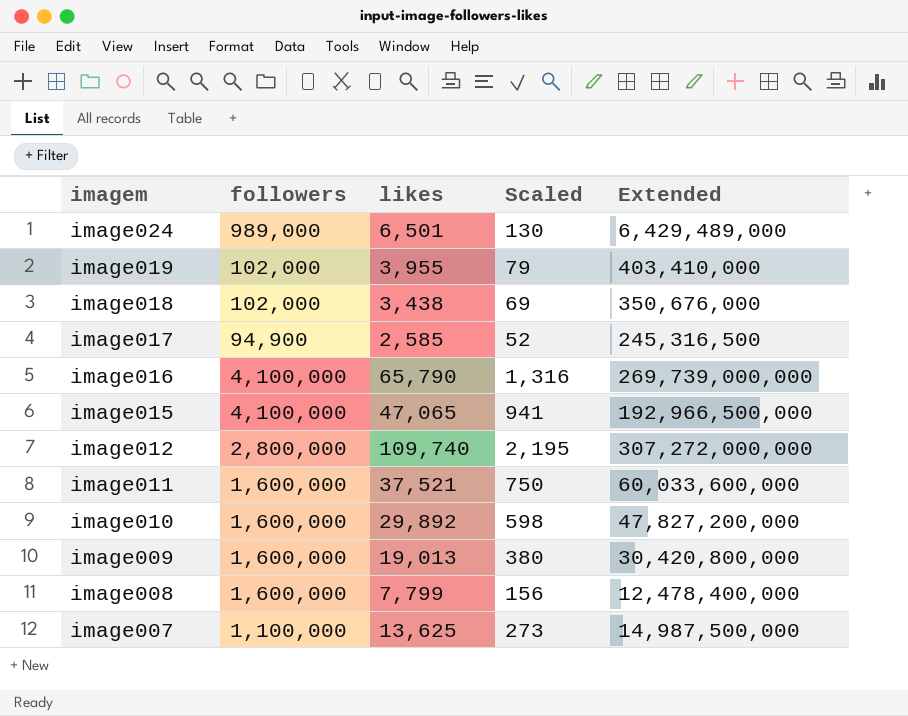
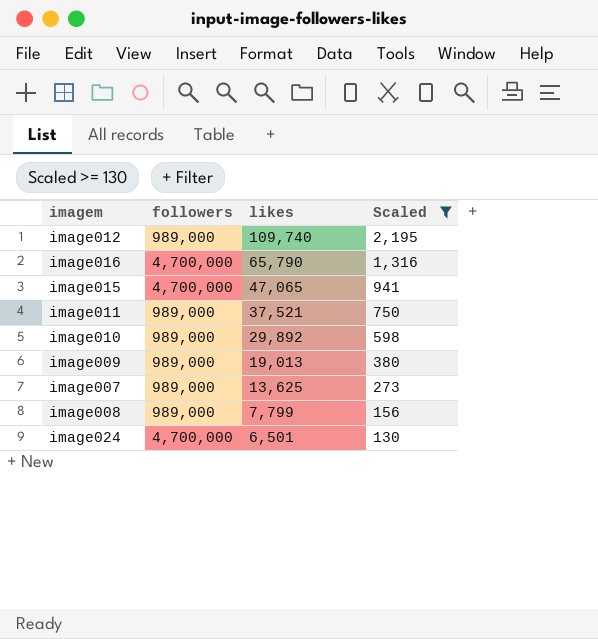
filter: none -> Scaled >= 130
row order: imagem descending -> likes descending
column Extended | formula: [followers] * [likes] -> none
image012 | followers: 2,800,000 -> 989,000
image016 | followers: 4,100,000 -> 4,700,000
image015 | followers: 4,100,000 -> 4,700,000
image011 | followers: 1,600,000 -> 989,000
image010 | followers: 1,600,000 -> 989,000
image009 | followers: 1,600,000 -> 989,000
image007 | followers: 1,100,000 -> 989,000
image008 | followers: 1,600,000 -> 989,000
image024 | followers: 989,000 -> 4,700,000

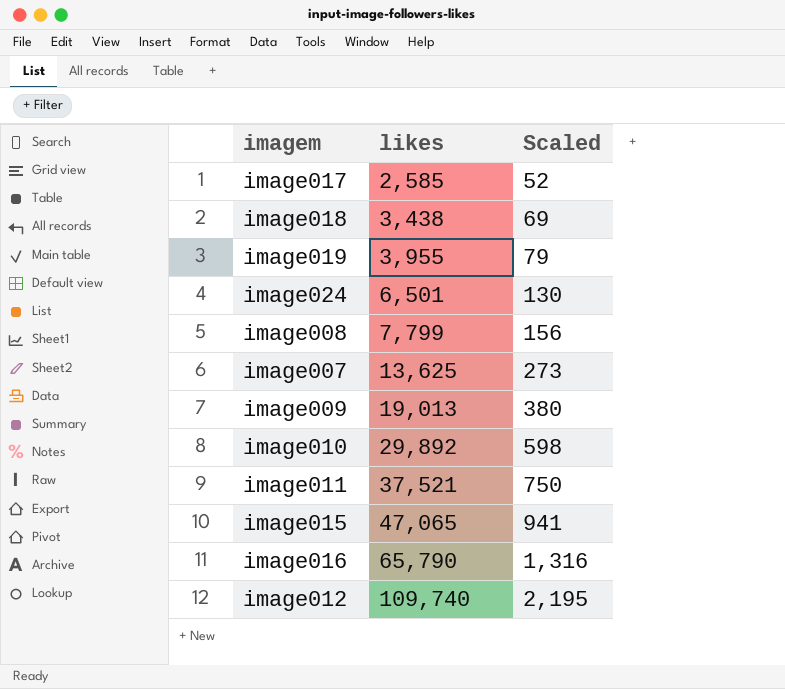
filter: Scaled >= 130 -> none
row order: likes descending -> likes ascending
column followers | position: 2 -> none

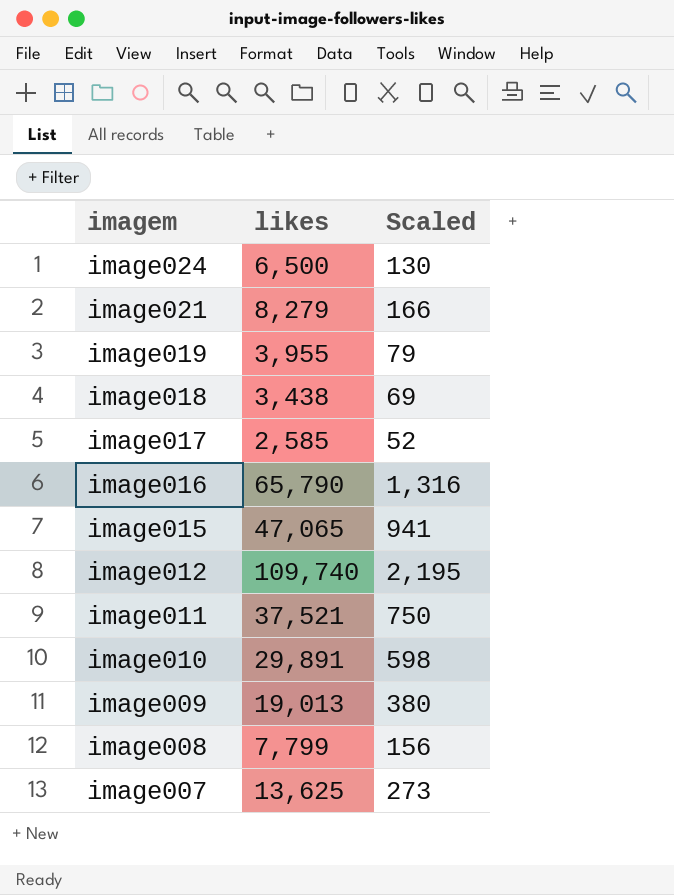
row order: likes ascending -> imagem descending
image024 | likes: 6,501 -> 6,500
row image021: none -> 8,279 | 166
image010 | likes: 29,892 -> 29,891

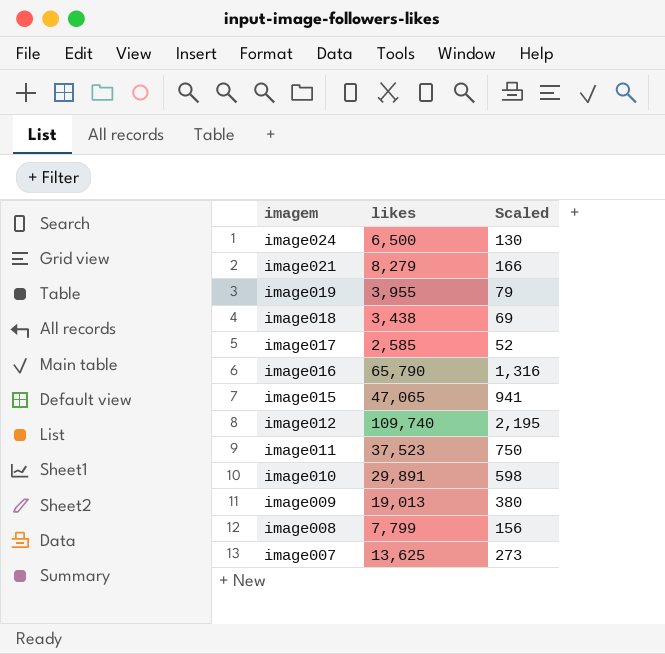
image011 | likes: 37,521 -> 37,523

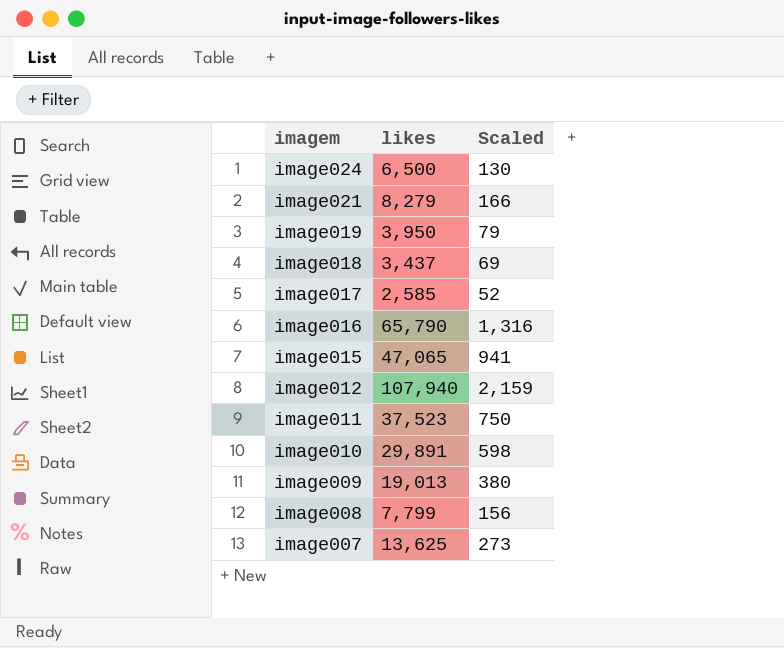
image019 | likes: 3,955 -> 3,950
image018 | likes: 3,438 -> 3,437
image012 | likes: 109,740 -> 107,940
image012 | Scaled: 2,195 -> 2,159

